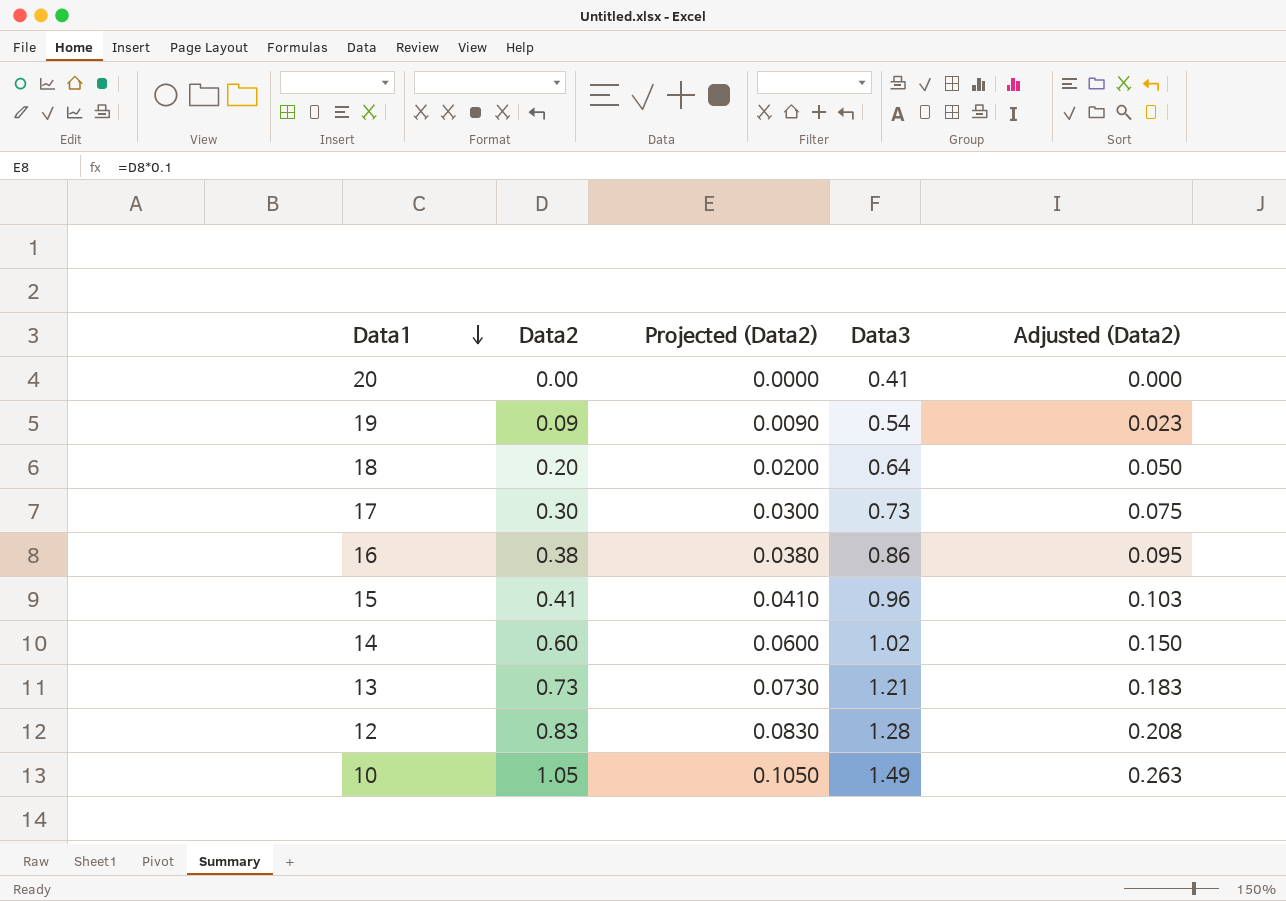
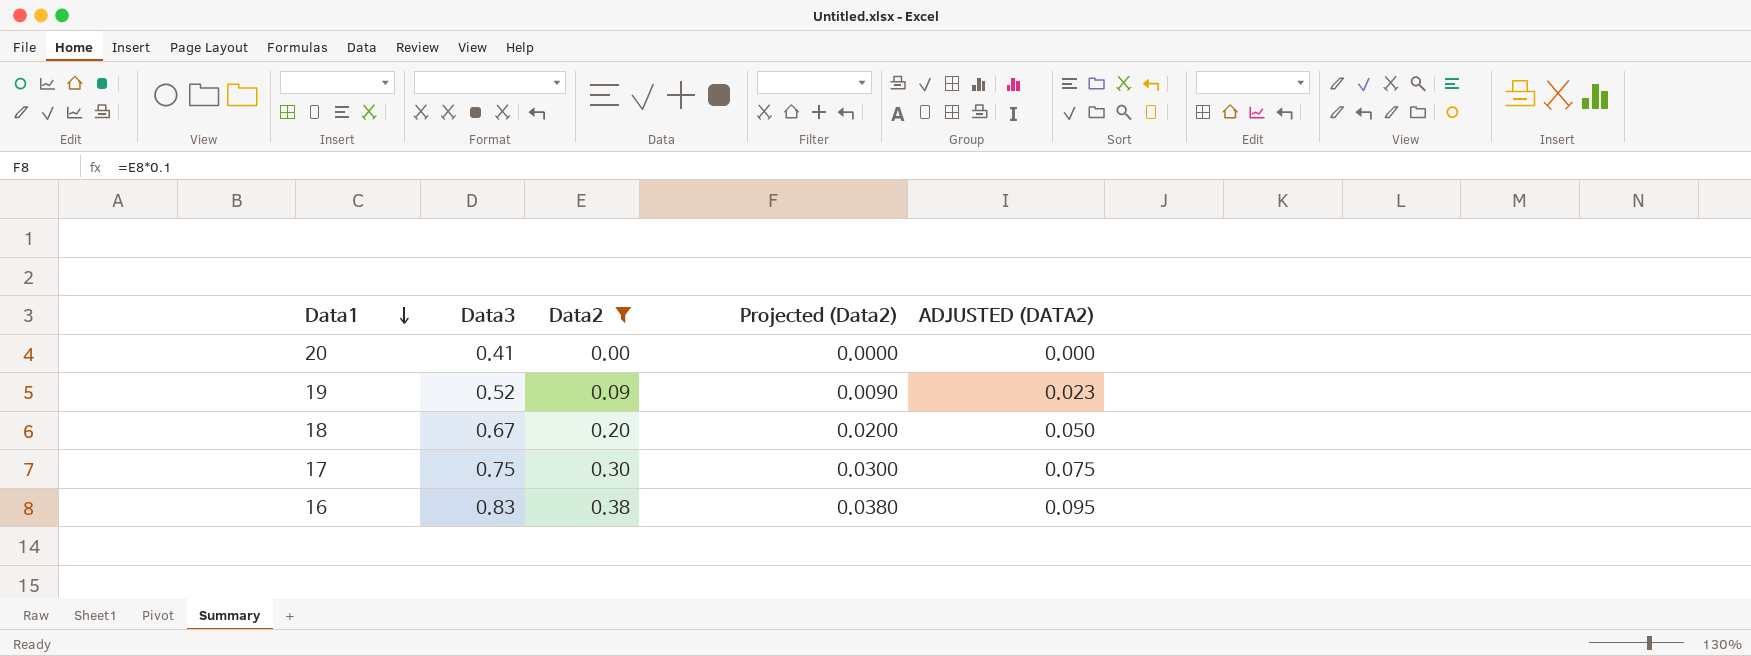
filter: none -> Data2 <= 0.38
column Data3 | position: 4 -> 2
column name: Adjusted (Data2) -> ADJUSTED (DATA2)
19 | Data3: 0.54 -> 0.52
18 | Data3: 0.64 -> 0.67
17 | Data3: 0.73 -> 0.75
16 | Data3: 0.86 -> 0.83

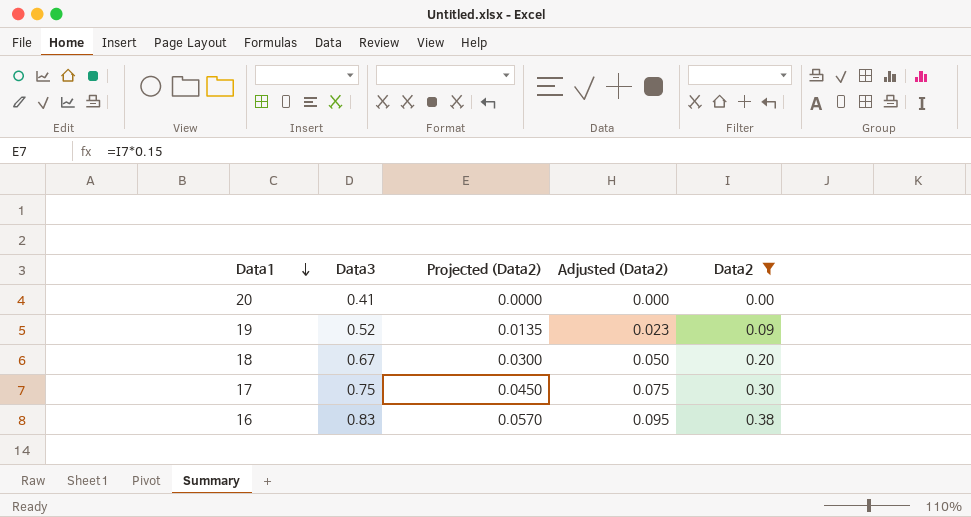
column Projected (Data2) | formula: [Data2] * 0.1 -> [Data2] * 0.15
column name: ADJUSTED (DATA2) -> Adjusted (Data2)
column Data2 | position: 3 -> 5

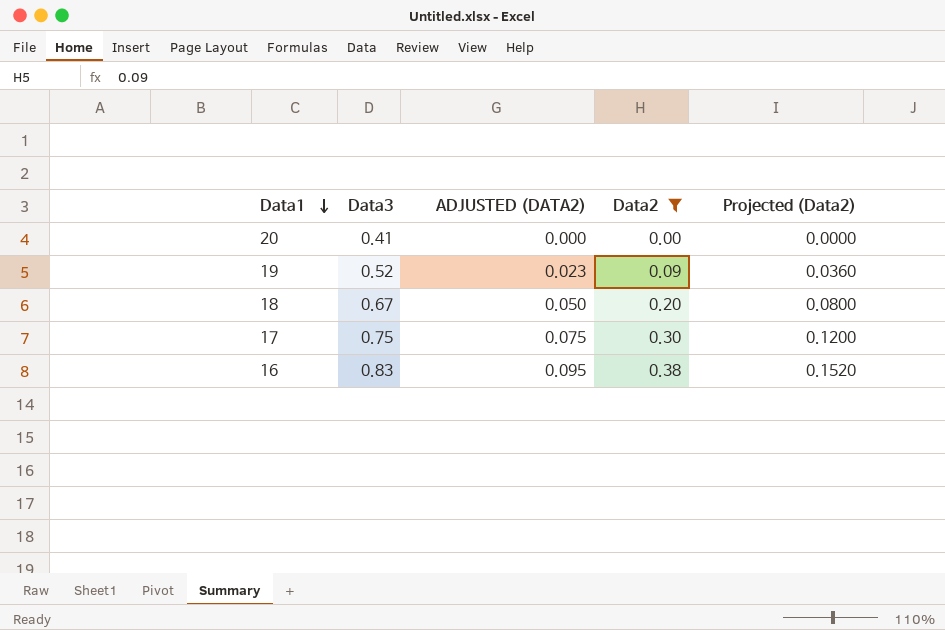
column name: Adjusted (Data2) -> ADJUSTED (DATA2)
column Projected (Data2) | formula: [Data2] * 0.15 -> [Data2] * 0.4
column Projected (Data2) | position: 3 -> 5

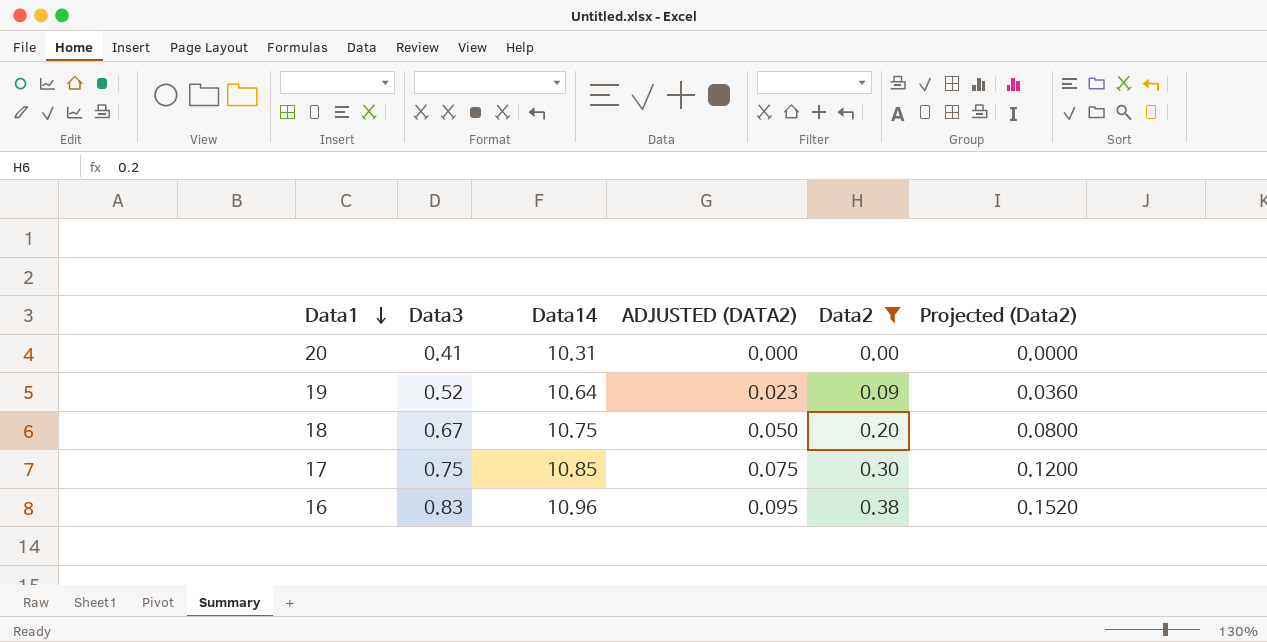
column Data14 | position: none -> 3

